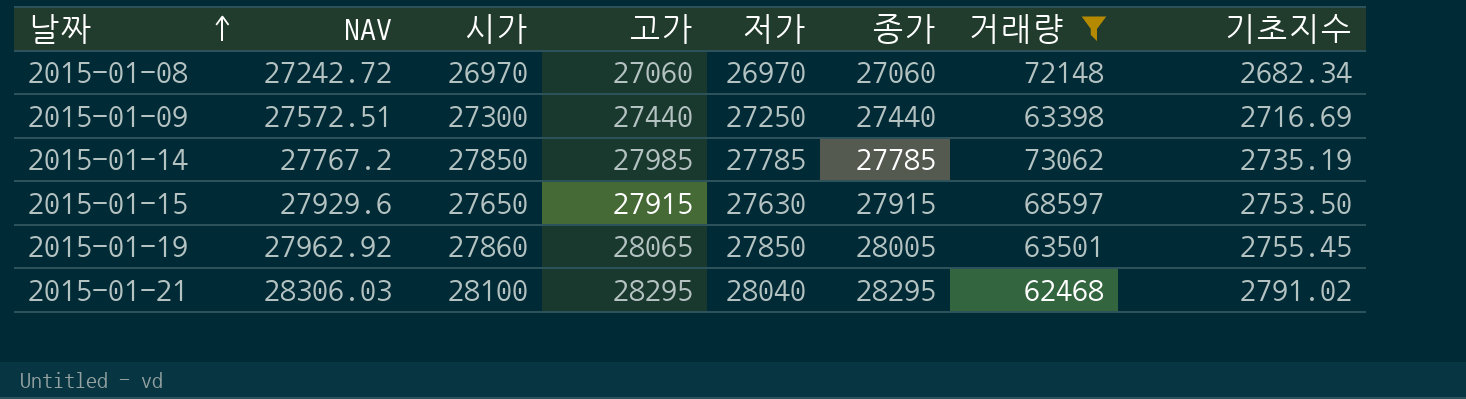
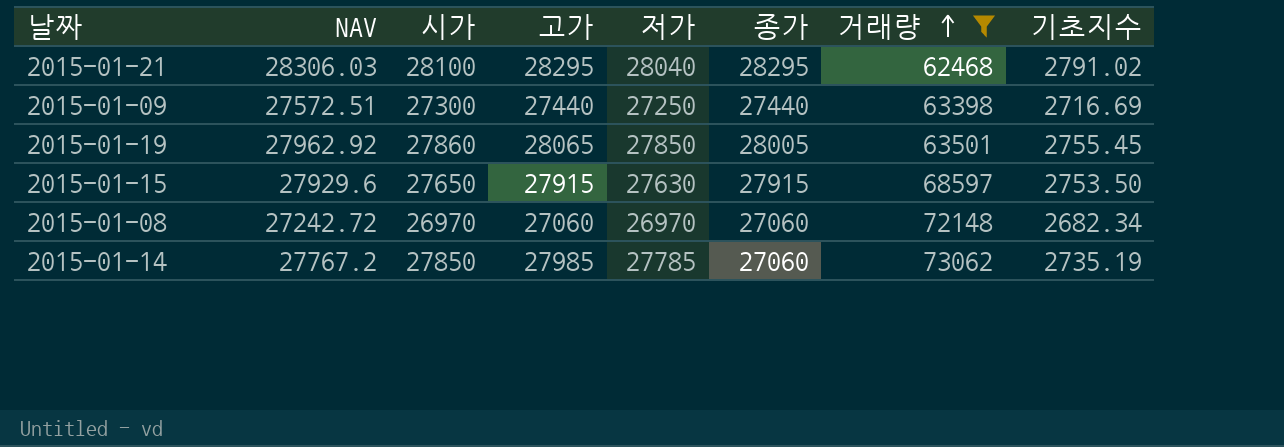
row order: 날짜 ascending -> 거래량 ascending
2015-01-14 | 종가: 27785 -> 27060

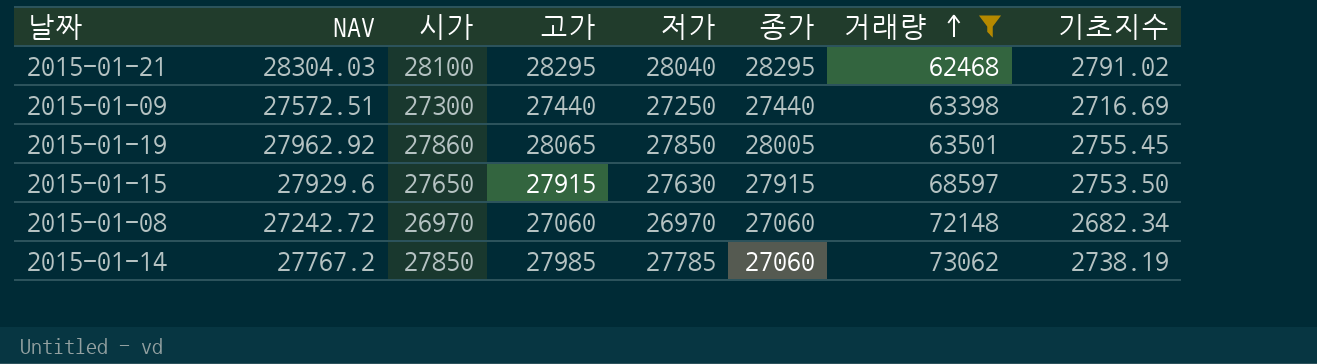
2015-01-21 | NAV: 28306.03 -> 28304.03
2015-01-14 | 기초지수: 2735.19 -> 2738.19

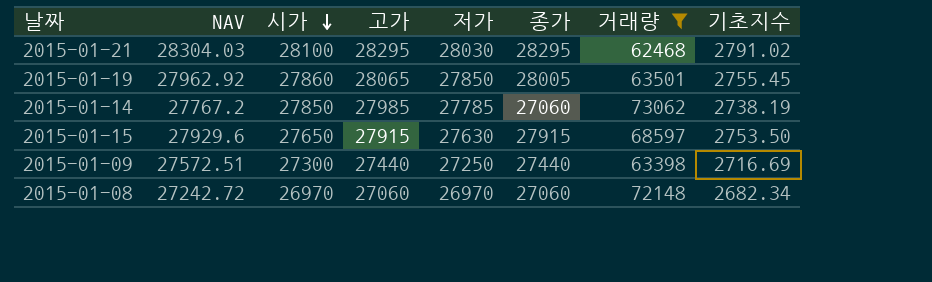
row order: 거래량 ascending -> 시가 descending
2015-01-21 | 저가: 28040 -> 28030

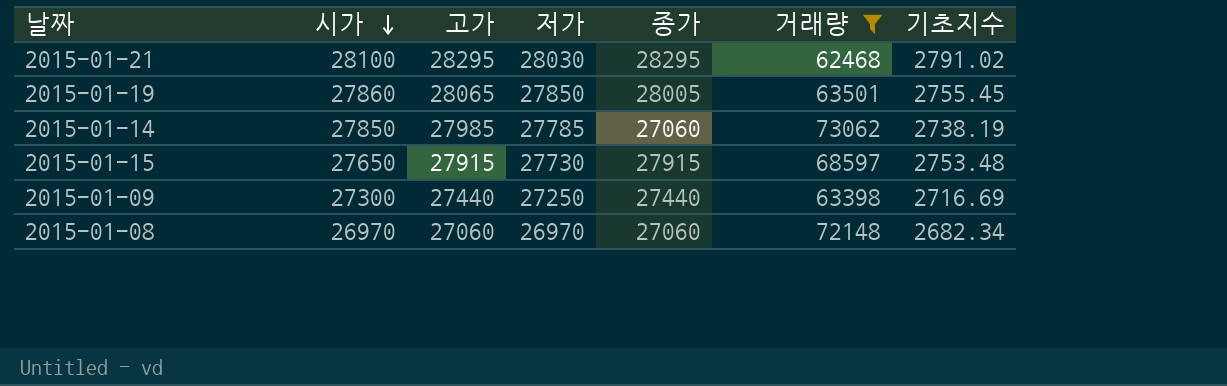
column NAV | position: 2 -> none
2015-01-15 | 저가: 27630 -> 27730
2015-01-15 | 기초지수: 2753.50 -> 2753.48

